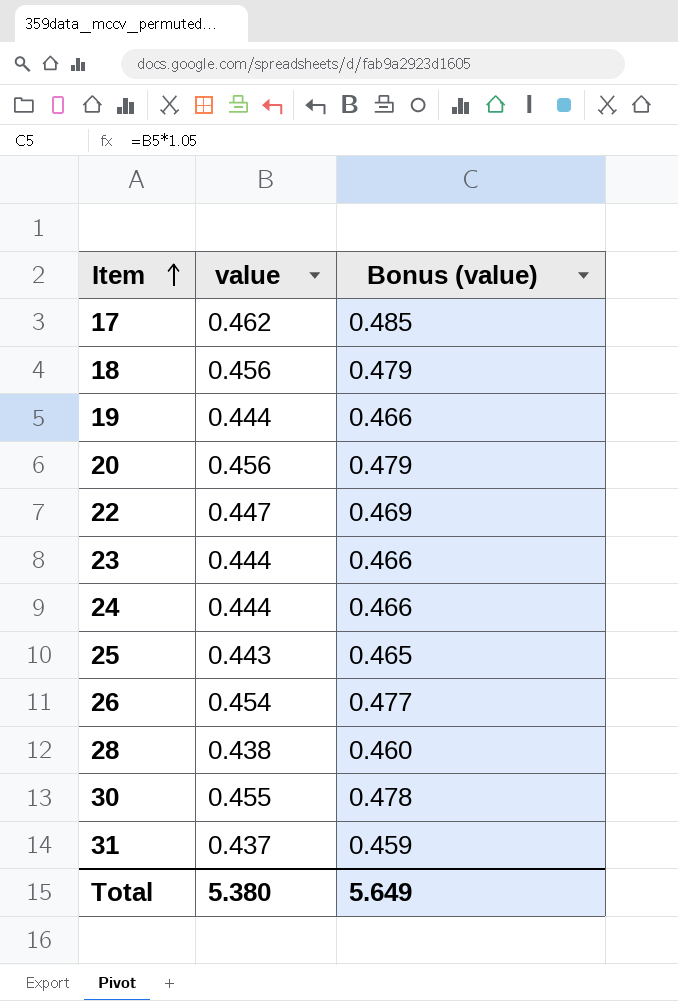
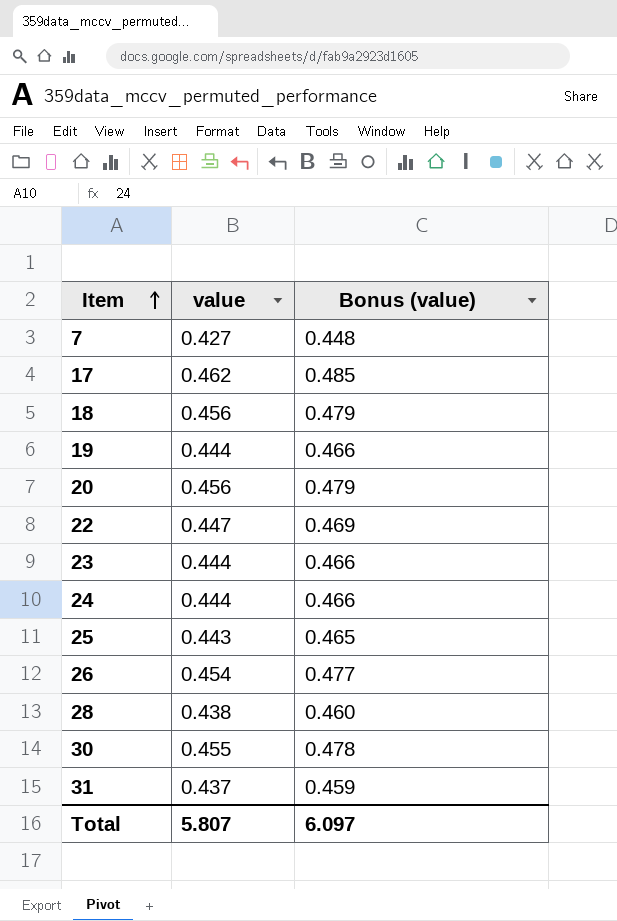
row 7: none -> 0.427 | 0.448
Total | value: 5.380 -> 5.807
Total | Bonus (value): 5.649 -> 6.097

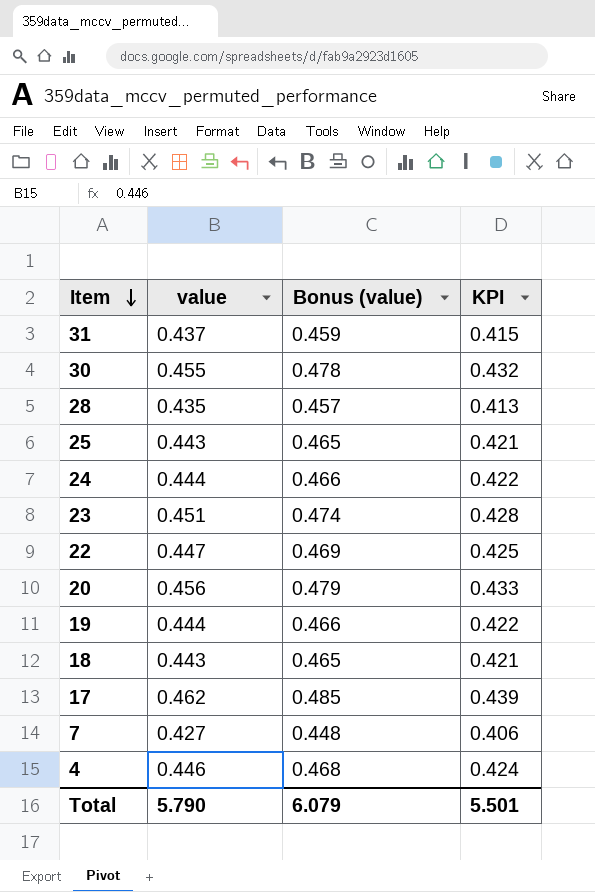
row order: Item ascending -> Item descending
column KPI | formula: none -> [value] * 0.95
row 26: 0.454 | 0.477 -> none
28 | value: 0.438 -> 0.435
28 | Bonus (value): 0.460 -> 0.457
23 | value: 0.444 -> 0.451
23 | Bonus (value): 0.466 -> 0.474
18 | value: 0.456 -> 0.443
18 | Bonus (value): 0.479 -> 0.465
row 4: none -> 0.446 | 0.468 | 0.424
Total | value: 5.807 -> 5.790
Total | Bonus (value): 6.097 -> 6.079

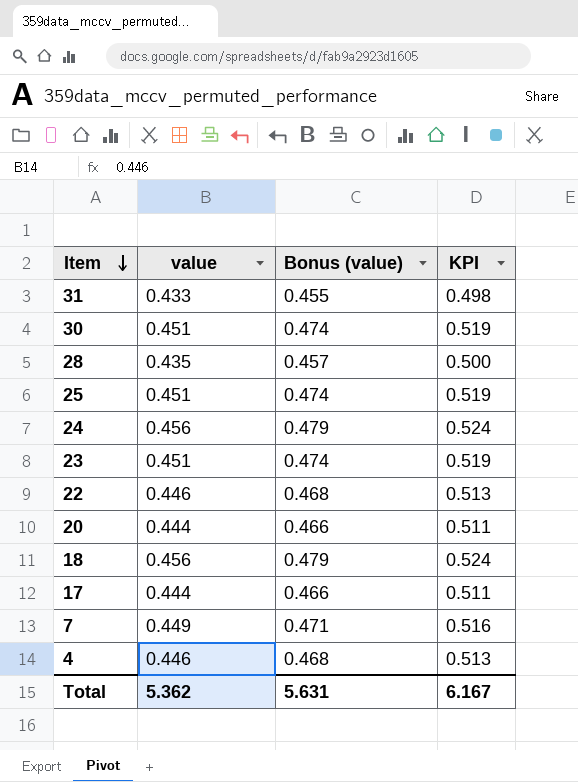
column KPI | formula: [value] * 0.95 -> [value] * 1.15
row 19: 0.444 | 0.466 | 0.422 -> none
31 | value: 0.437 -> 0.433
31 | Bonus (value): 0.459 -> 0.455
30 | value: 0.455 -> 0.451
30 | Bonus (value): 0.478 -> 0.474
25 | value: 0.443 -> 0.451
25 | Bonus (value): 0.465 -> 0.474
24 | value: 0.444 -> 0.456
24 | Bonus (value): 0.466 -> 0.479
22 | value: 0.447 -> 0.446
22 | Bonus (value): 0.469 -> 0.468
20 | value: 0.456 -> 0.444
20 | Bonus (value): 0.479 -> 0.466
18 | value: 0.443 -> 0.456
18 | Bonus (value): 0.465 -> 0.479
17 | value: 0.462 -> 0.444
17 | Bonus (value): 0.485 -> 0.466
7 | value: 0.427 -> 0.449
7 | Bonus (value): 0.448 -> 0.471
Total | value: 5.790 -> 5.362
Total | Bonus (value): 6.079 -> 5.631
Total | KPI: 5.501 -> 6.167

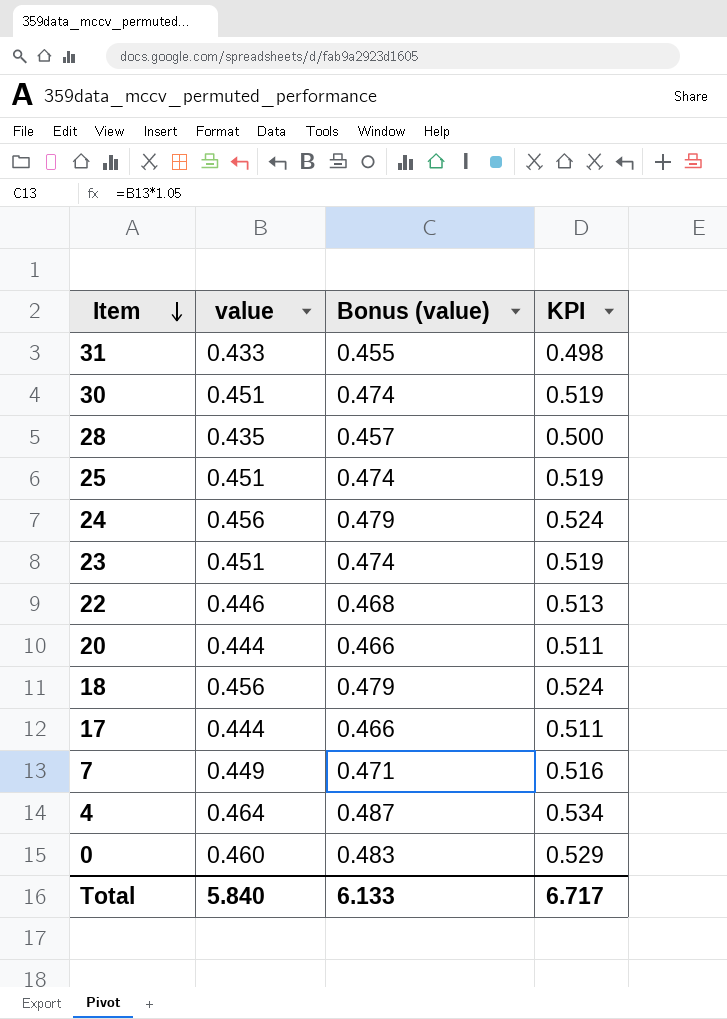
4 | value: 0.446 -> 0.464
4 | Bonus (value): 0.468 -> 0.487
4 | KPI: 0.513 -> 0.534
row 0: none -> 0.460 | 0.483 | 0.529
Total | value: 5.362 -> 5.840
Total | Bonus (value): 5.631 -> 6.133
Total | KPI: 6.167 -> 6.717

